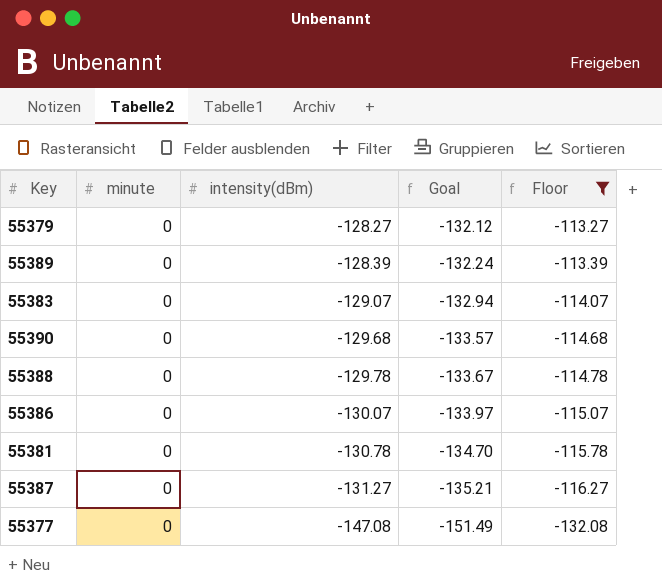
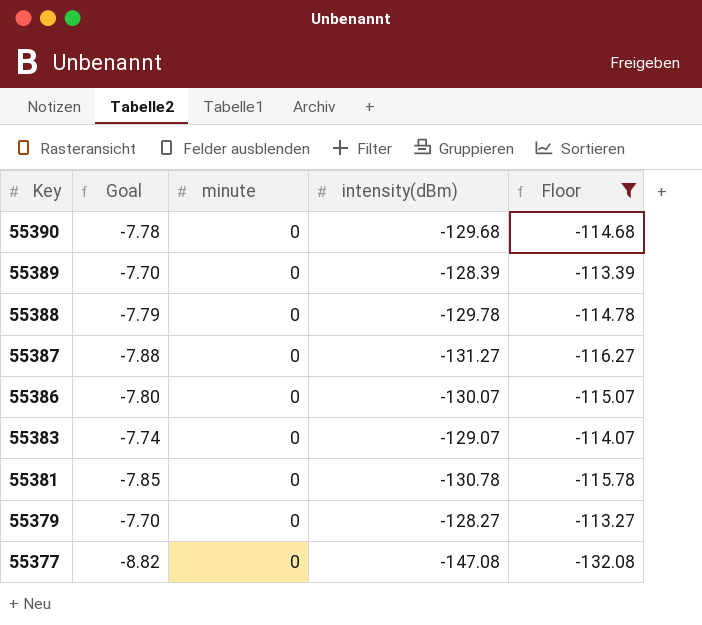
row order: intensity(dBm) descending -> Key descending
column Goal | formula: [intensity(dBm)] * 1.03 -> [intensity(dBm)] * 0.06
column Goal | position: 4 -> 2

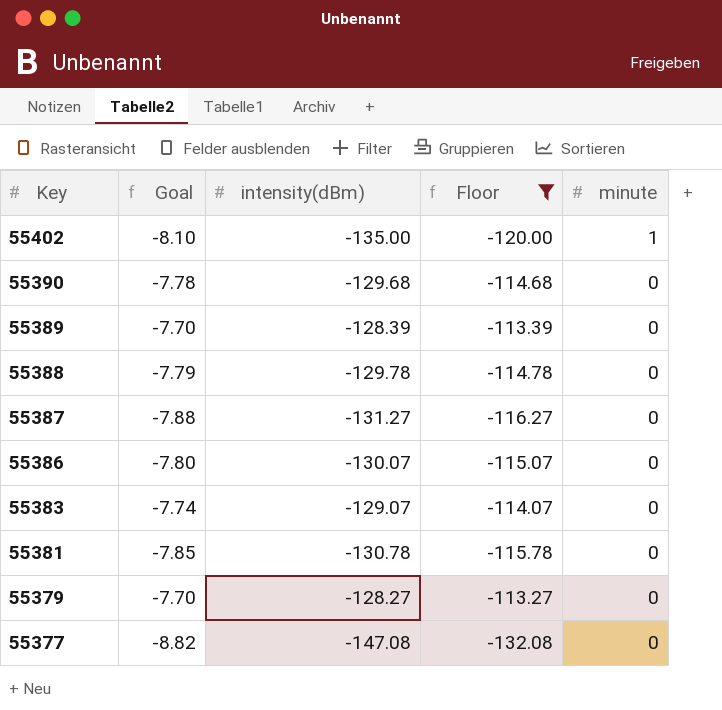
column minute | position: 3 -> 5
row 55402: none -> -8.10 | -135.00 | -120.00 | 1

